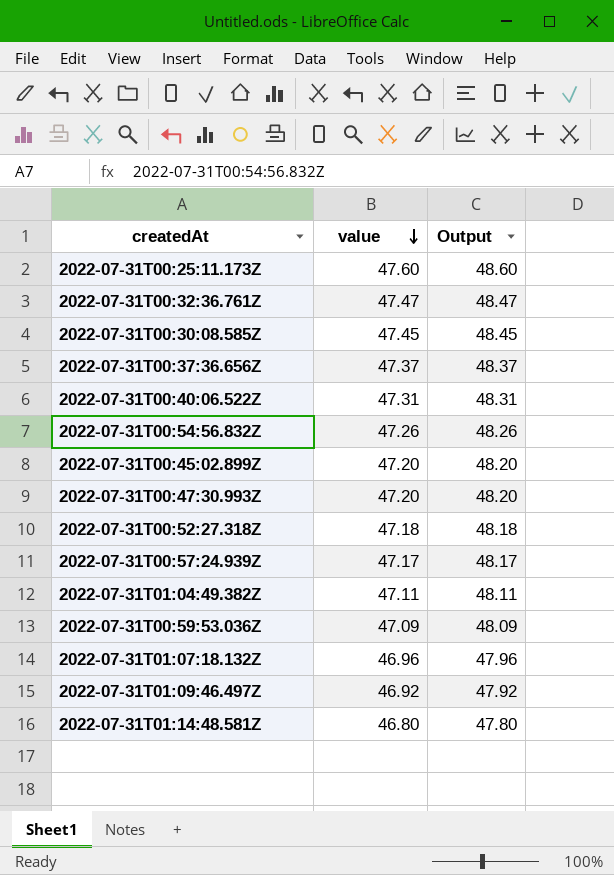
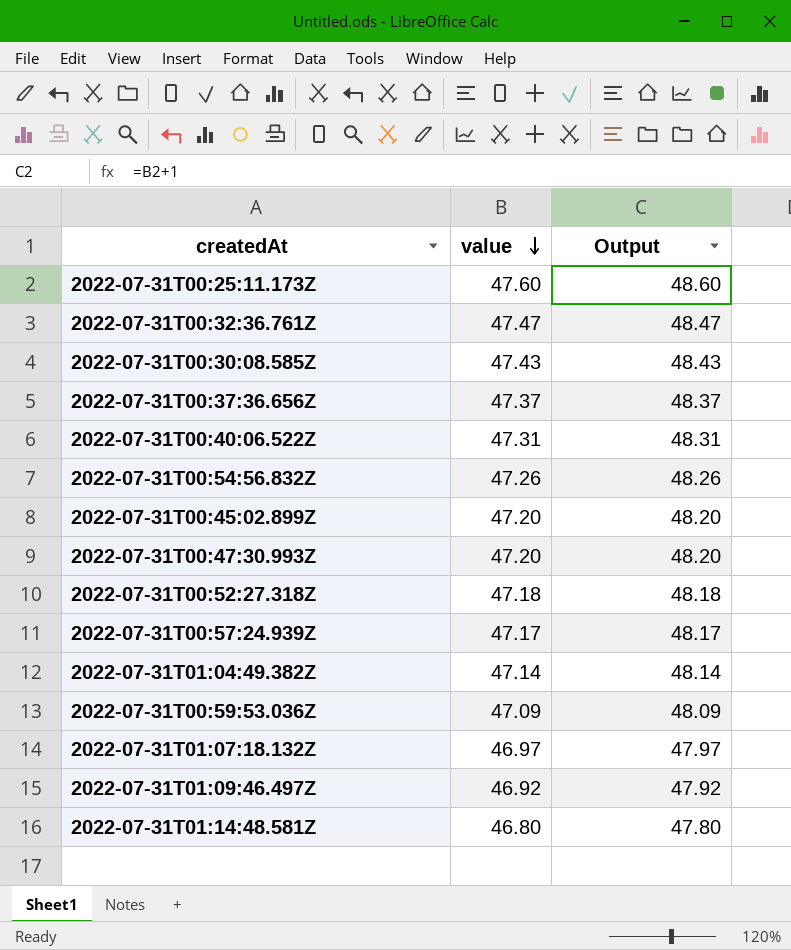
2022-07-31T00:30:08.585Z | value: 47.45 -> 47.43
2022-07-31T00:30:08.585Z | Output: 48.45 -> 48.43
2022-07-31T01:04:49.382Z | value: 47.11 -> 47.14
2022-07-31T01:04:49.382Z | Output: 48.11 -> 48.14
2022-07-31T01:07:18.132Z | value: 46.96 -> 46.97
2022-07-31T01:07:18.132Z | Output: 47.96 -> 47.97

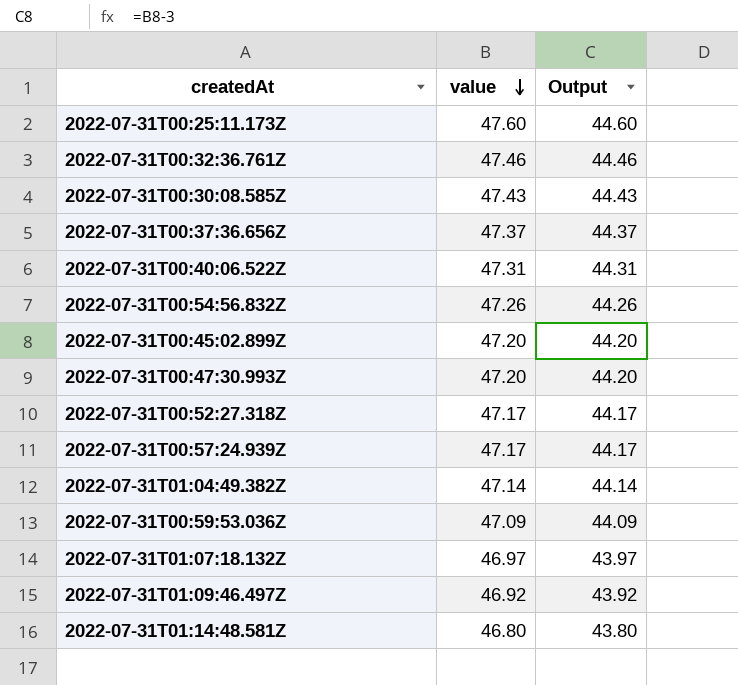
column Output | formula: [value] + 1 -> [value] - 3
2022-07-31T00:32:36.761Z | value: 47.47 -> 47.46
2022-07-31T00:52:27.318Z | value: 47.18 -> 47.17

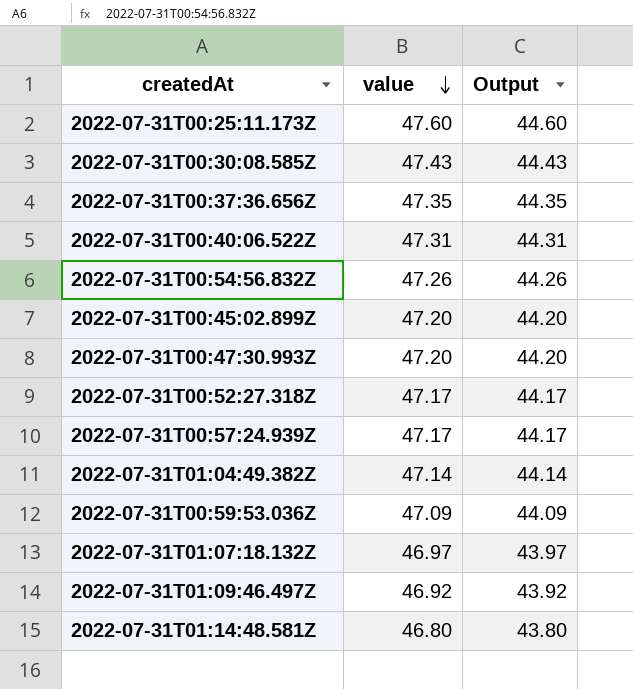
row 2022-07-31T00:32:36.761Z: 47.46 | 44.46 -> none
2022-07-31T00:37:36.656Z | value: 47.37 -> 47.35
2022-07-31T00:37:36.656Z | Output: 44.37 -> 44.35

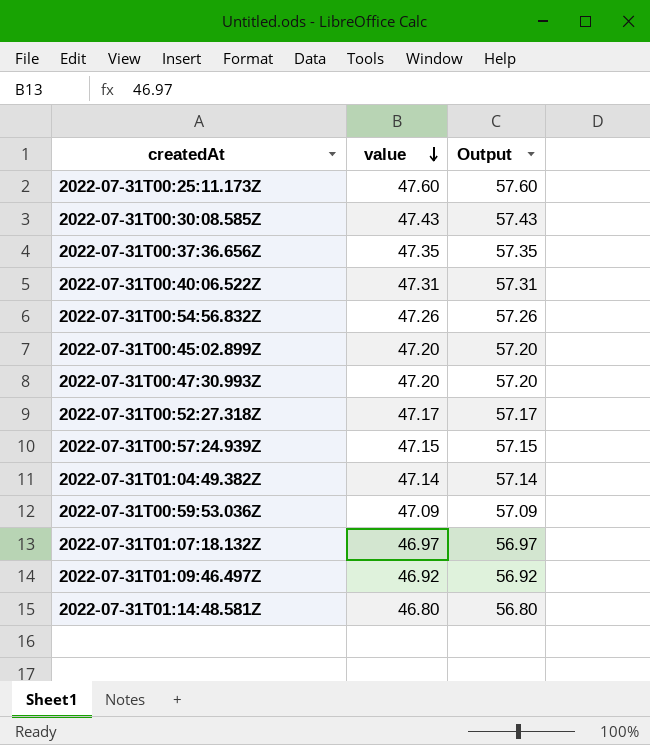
column Output | formula: [value] - 3 -> [value] + 10
2022-07-31T00:57:24.939Z | value: 47.17 -> 47.15

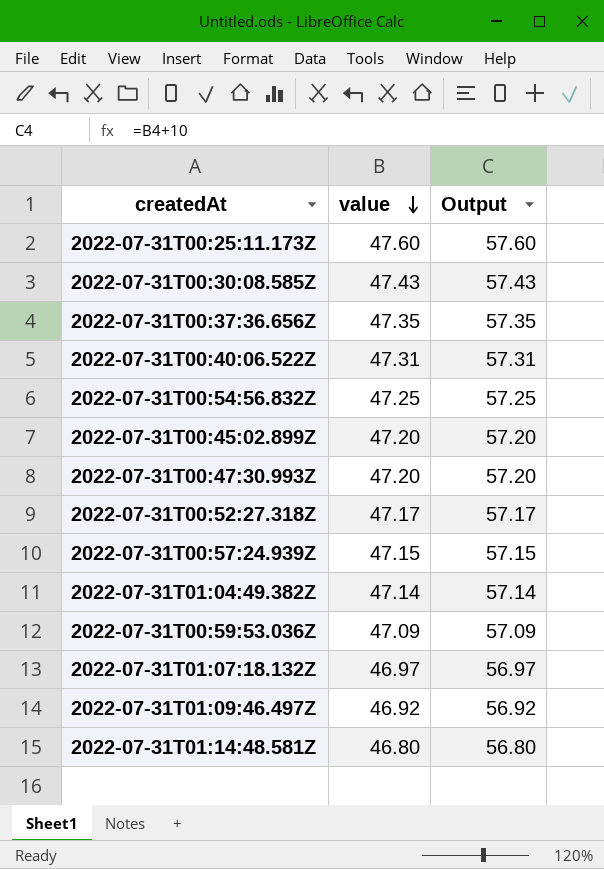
2022-07-31T00:54:56.832Z | value: 47.26 -> 47.25
2022-07-31T00:54:56.832Z | Output: 57.26 -> 57.25

